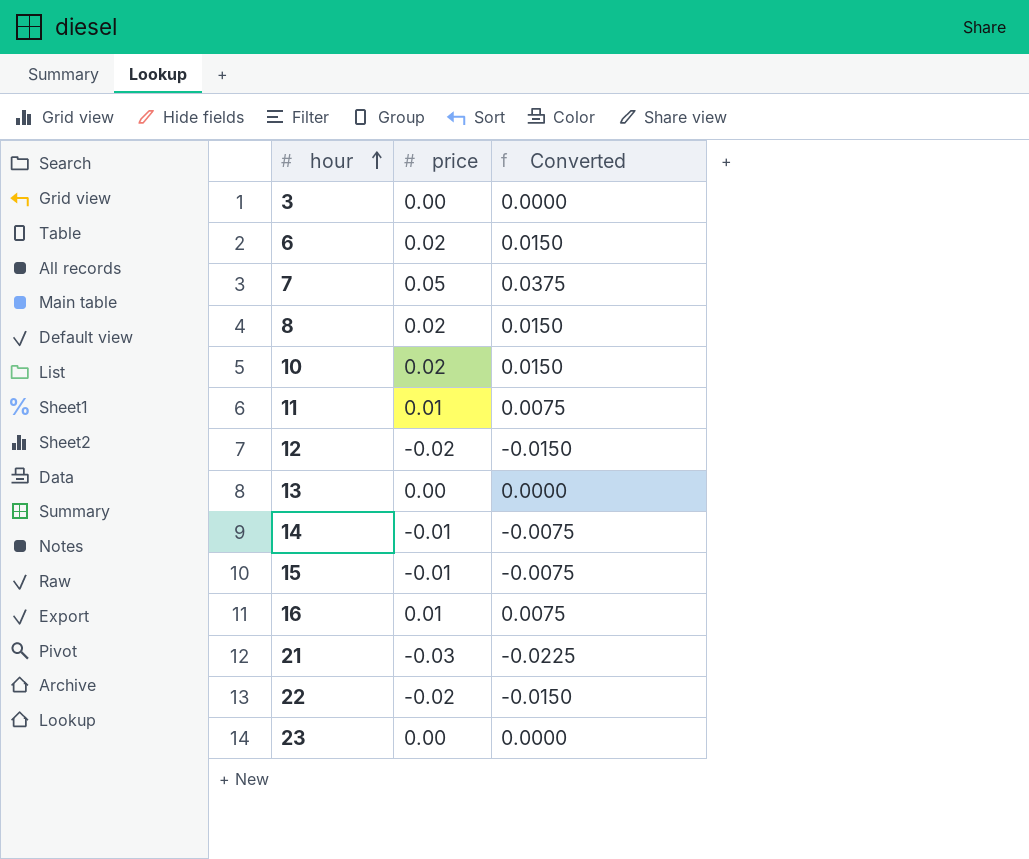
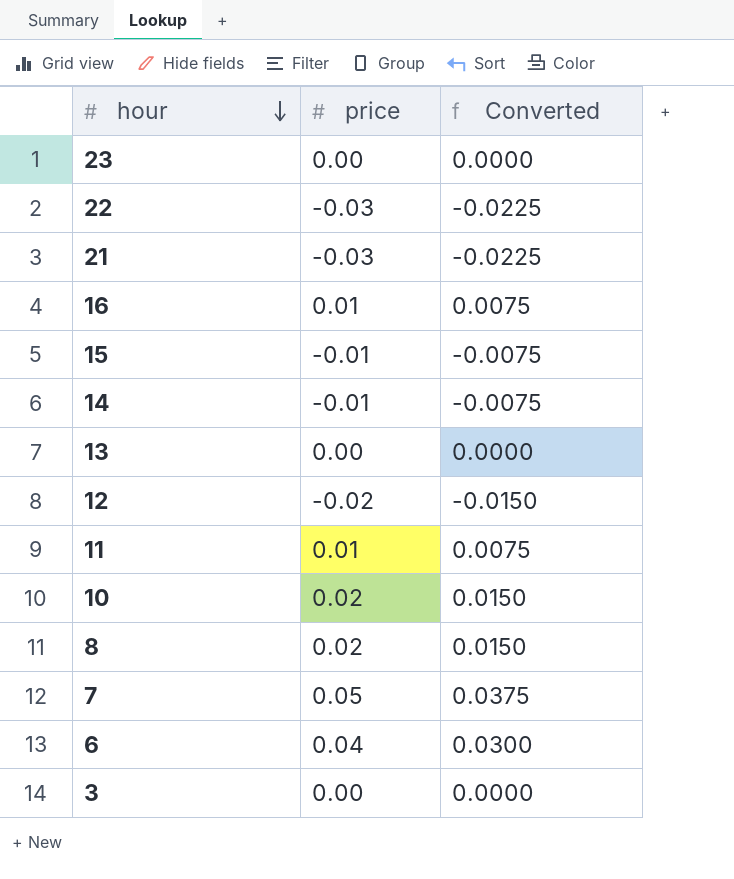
row order: hour ascending -> hour descending
22 | price: -0.02 -> -0.03
22 | Converted: -0.0150 -> -0.0225
6 | price: 0.02 -> 0.04
6 | Converted: 0.0150 -> 0.0300

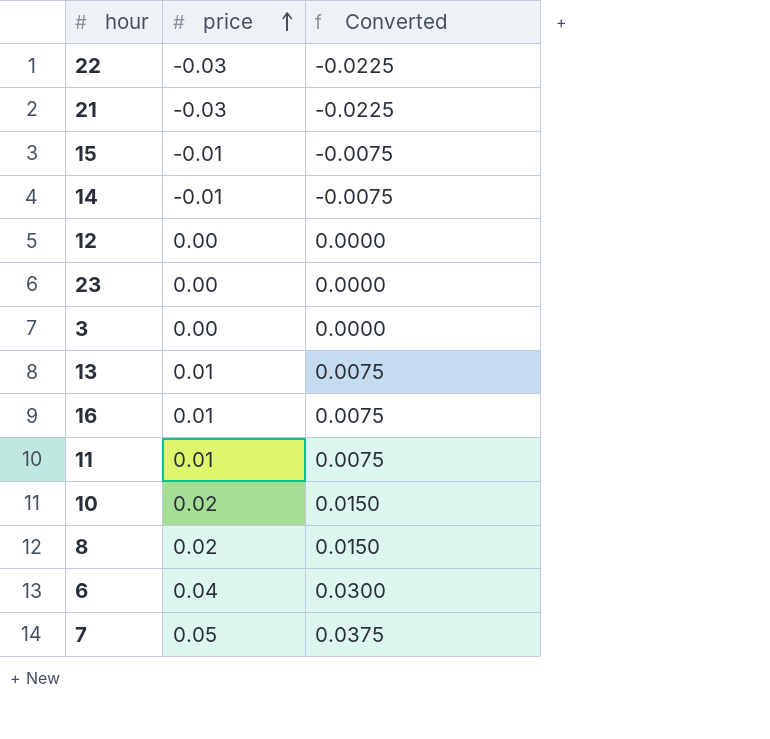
row order: hour descending -> price ascending
12 | price: -0.02 -> 0.00
12 | Converted: -0.0150 -> 0.0000
13 | price: 0.00 -> 0.01
13 | Converted: 0.0000 -> 0.0075

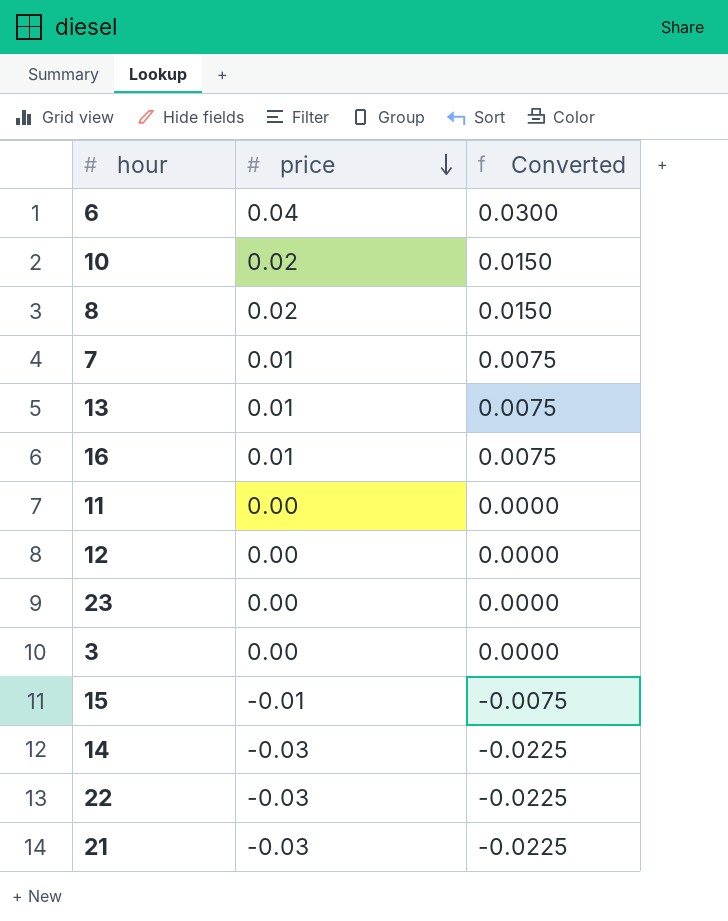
row order: price ascending -> price descending
7 | price: 0.05 -> 0.01
7 | Converted: 0.0375 -> 0.0075
11 | price: 0.01 -> 0.00
11 | Converted: 0.0075 -> 0.0000
14 | price: -0.01 -> -0.03
14 | Converted: -0.0075 -> -0.0225

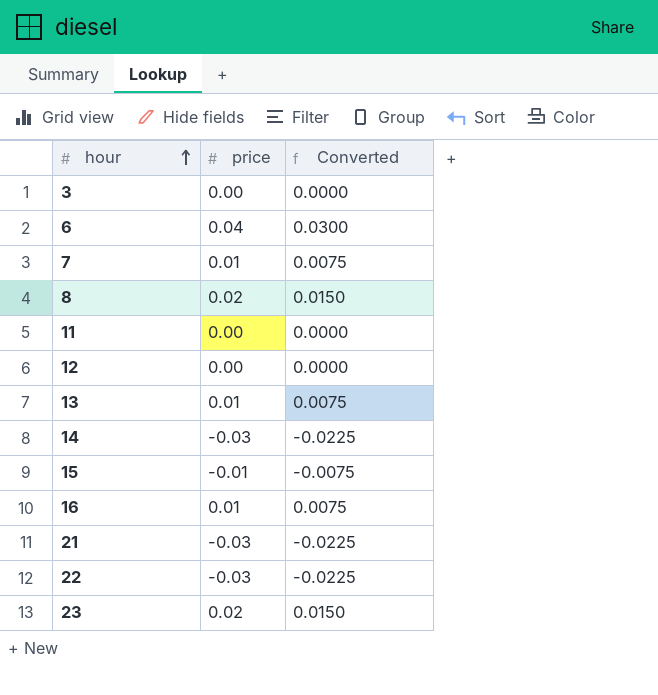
row order: price descending -> hour ascending
row 10: 0.02 | 0.0150 -> none
23 | price: 0.00 -> 0.02
23 | Converted: 0.0000 -> 0.0150

